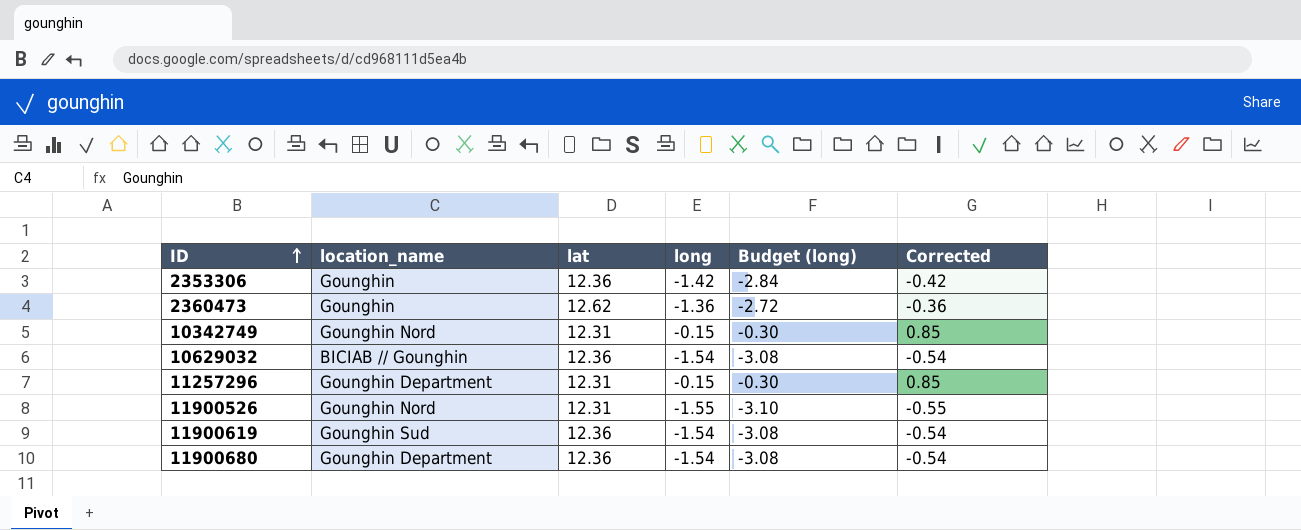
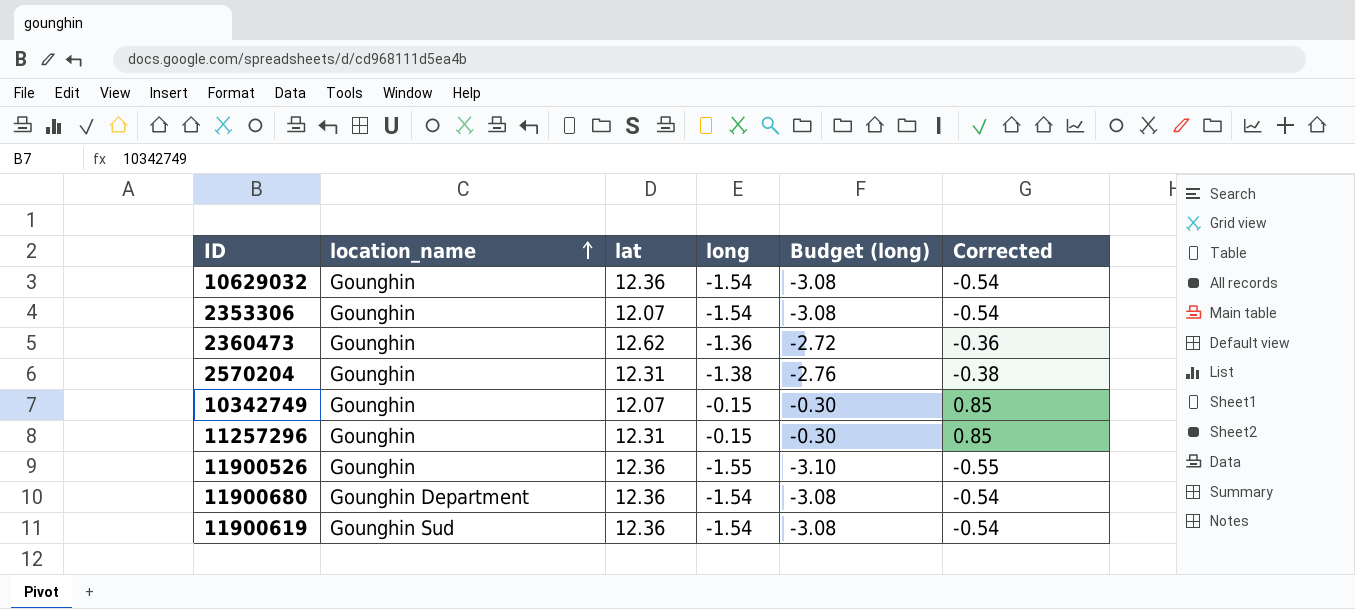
row order: ID ascending -> location_name ascending
10629032 | location_name: BICIAB // Gounghin -> Gounghin
2353306 | lat: 12.36 -> 12.07
2353306 | long: -1.42 -> -1.54
2353306 | Budget (long): -2.84 -> -3.08
2353306 | Corrected: -0.42 -> -0.54
row 2570204: none -> Gounghin | 12.31 | -1.38 | -2.76 | -0.38
10342749 | location_name: Gounghin Nord -> Gounghin
10342749 | lat: 12.31 -> 12.07
11257296 | location_name: Gounghin Department -> Gounghin
11900526 | location_name: Gounghin Nord -> Gounghin
11900526 | lat: 12.31 -> 12.36

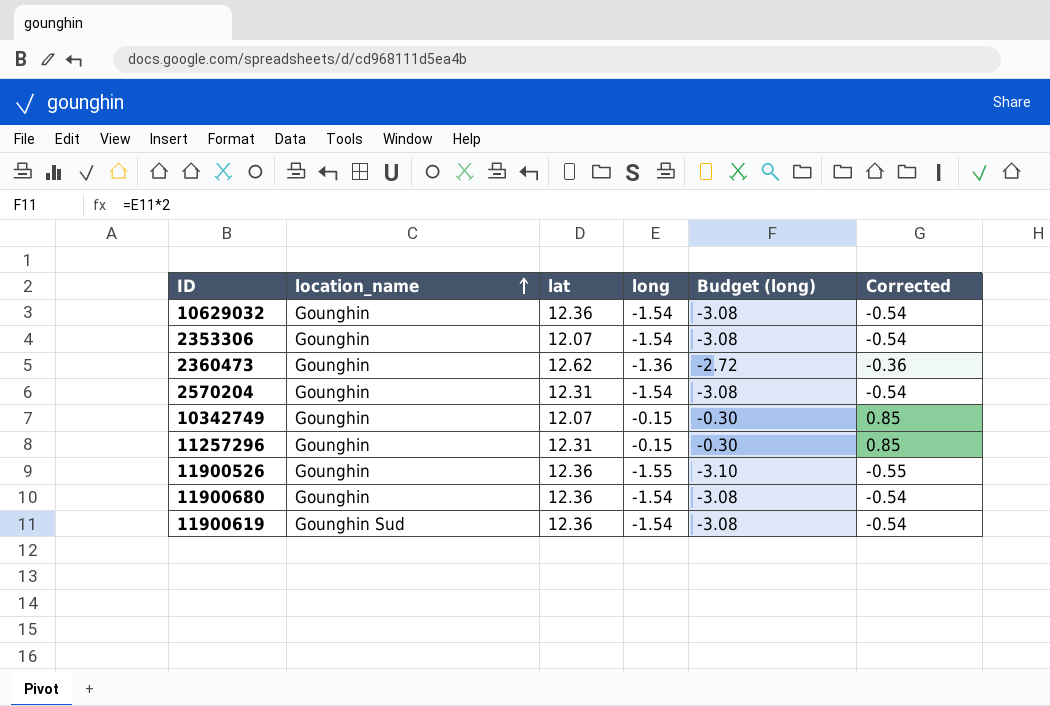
2570204 | long: -1.38 -> -1.54
2570204 | Budget (long): -2.76 -> -3.08
2570204 | Corrected: -0.38 -> -0.54
11900680 | location_name: Gounghin Department -> Gounghin

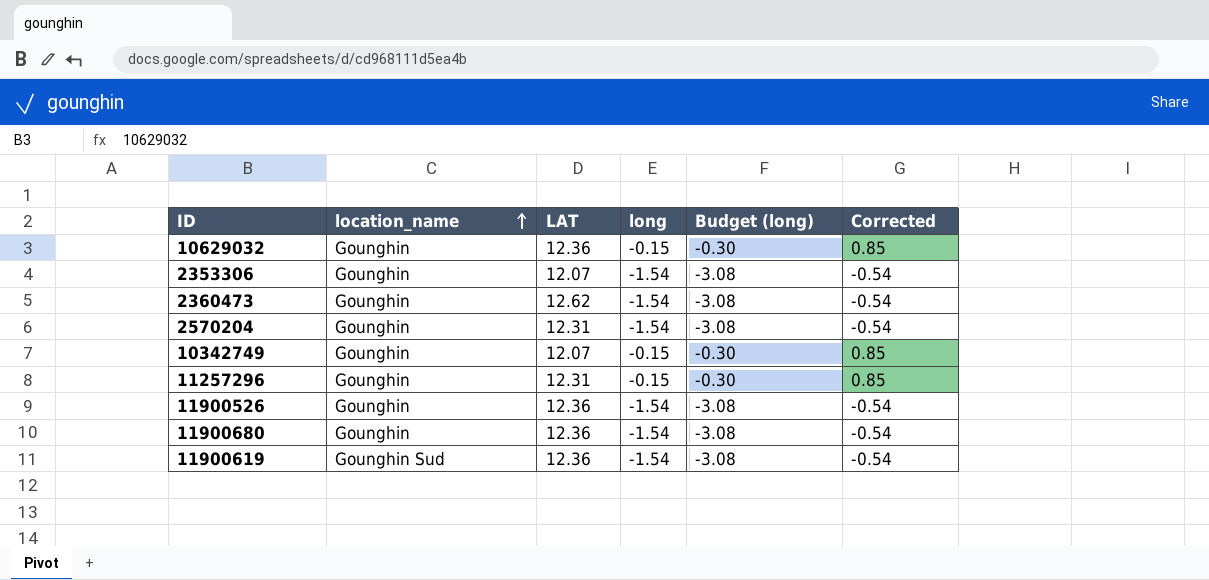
column name: lat -> LAT
10629032 | long: -1.54 -> -0.15
10629032 | Budget (long): -3.08 -> -0.30
10629032 | Corrected: -0.54 -> 0.85
2360473 | long: -1.36 -> -1.54
2360473 | Budget (long): -2.72 -> -3.08
2360473 | Corrected: -0.36 -> -0.54
11900526 | long: -1.55 -> -1.54
11900526 | Budget (long): -3.10 -> -3.08
11900526 | Corrected: -0.55 -> -0.54

